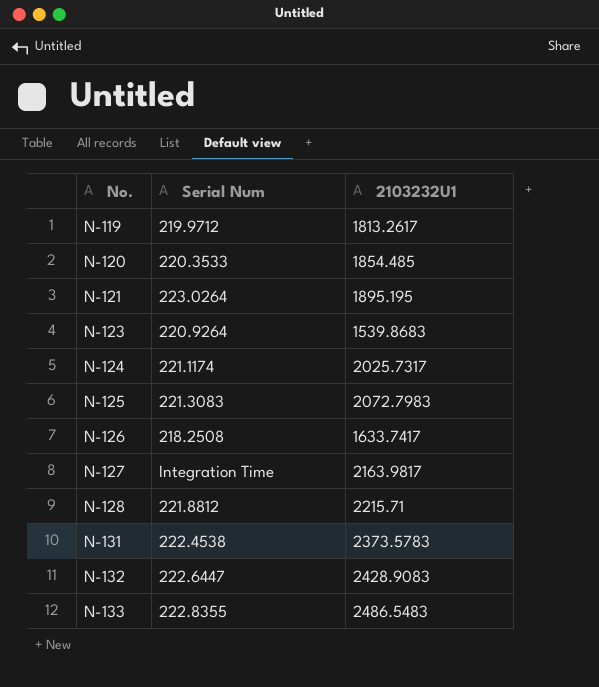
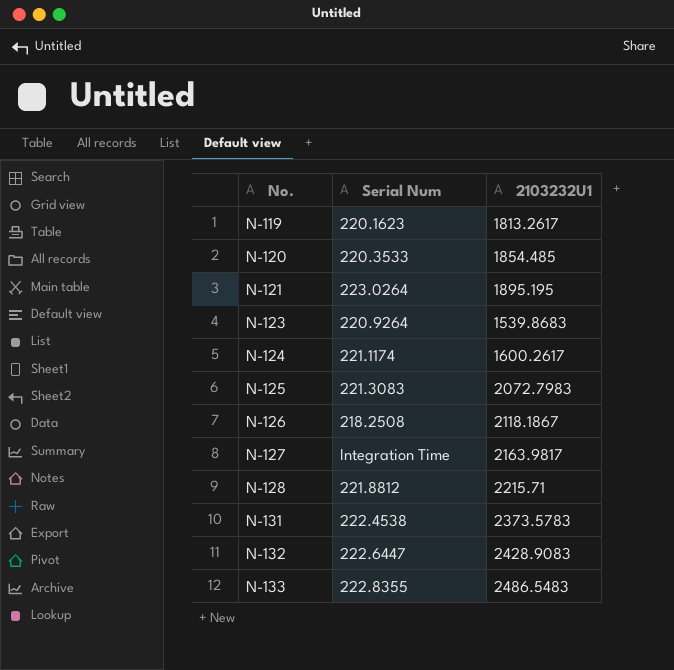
N-119 | Serial Num: 219.9712 -> 220.1623
N-124 | 2103232U1: 2025.7317 -> 1600.2617
N-126 | 2103232U1: 1633.7417 -> 2118.1867

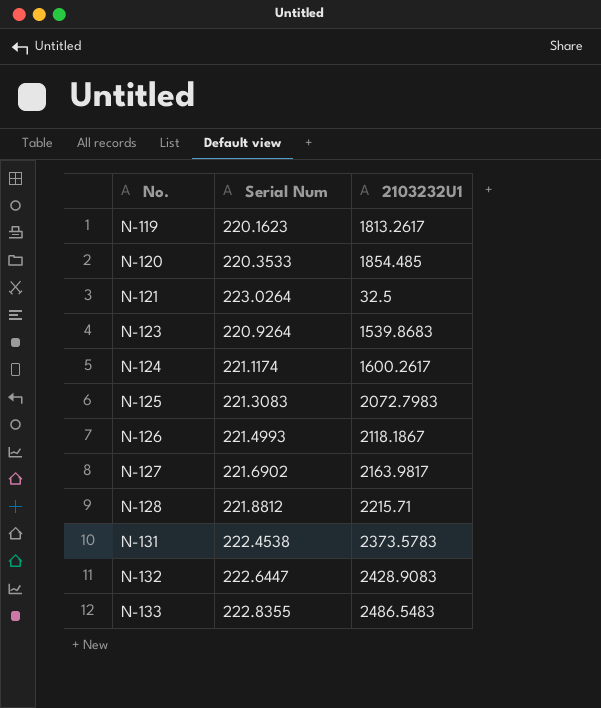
N-121 | 2103232U1: 1895.195 -> 32.5
N-126 | Serial Num: 218.2508 -> 221.4993
N-127 | Serial Num: Integration Time -> 221.6902

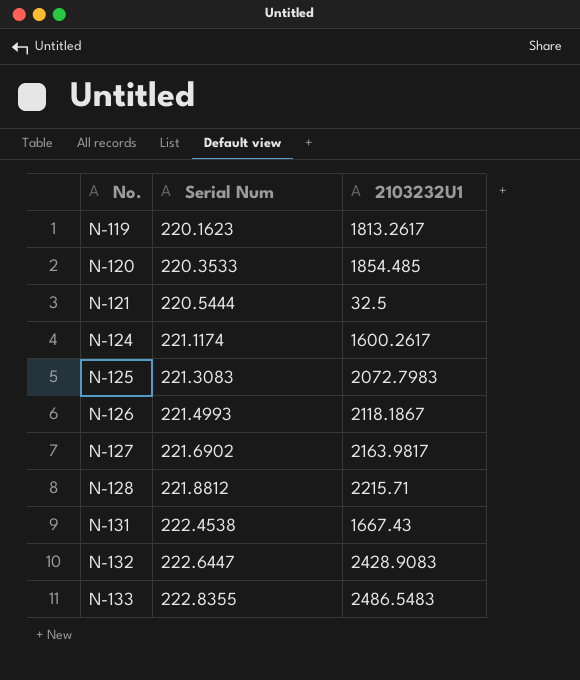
row N-123: 220.9264 | 1539.8683 -> none
N-121 | Serial Num: 223.0264 -> 220.5444
N-131 | 2103232U1: 2373.5783 -> 1667.43

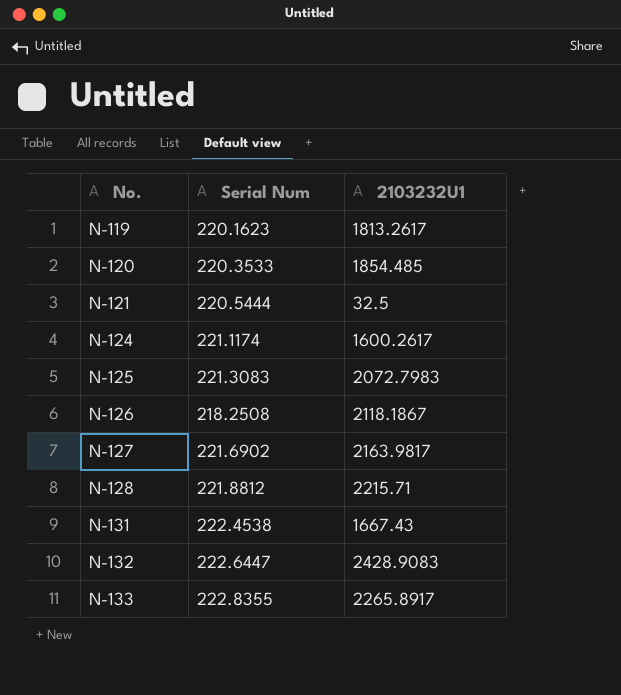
N-126 | Serial Num: 221.4993 -> 218.2508
N-133 | 2103232U1: 2486.5483 -> 2265.8917

